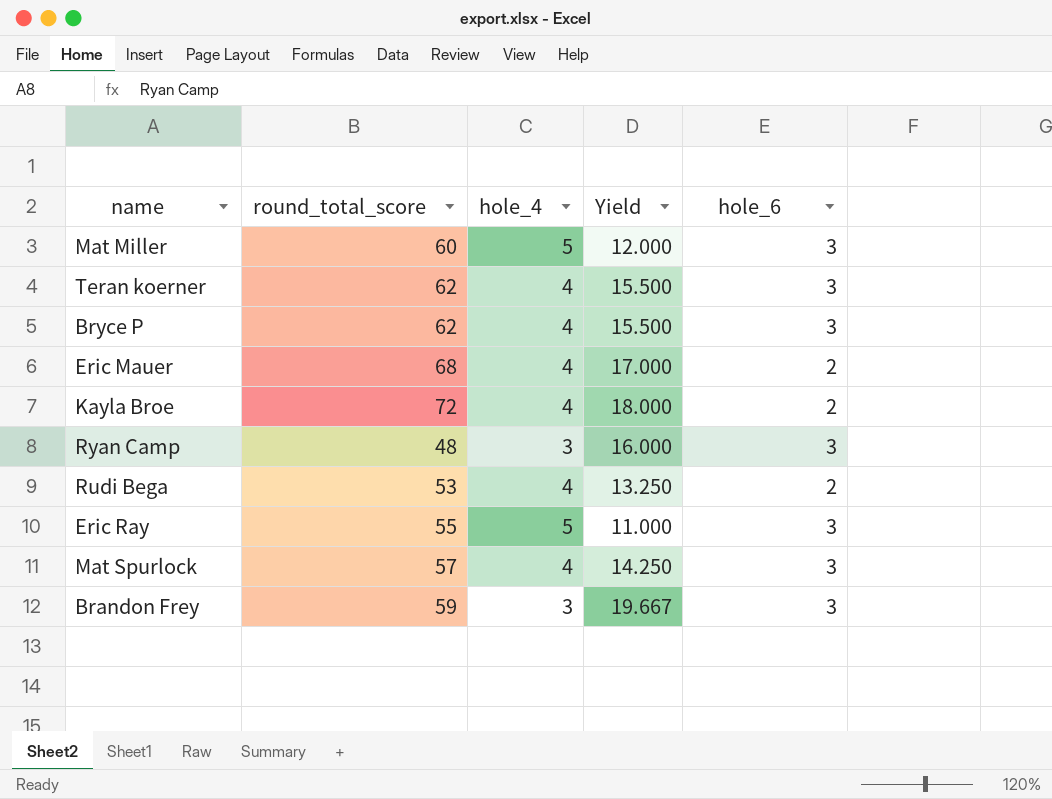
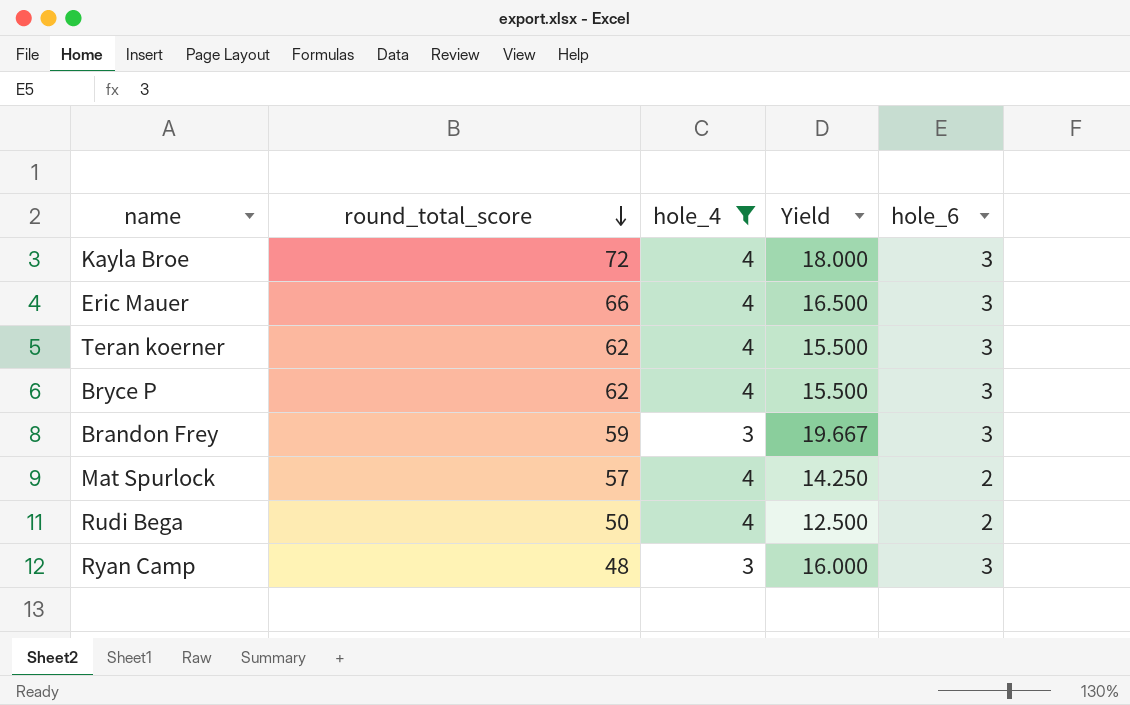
filter: none -> hole_4 != 5
row order: none -> round_total_score descending
Kayla Broe | hole_6: 2 -> 3
Eric Mauer | round_total_score: 68 -> 66
Eric Mauer | Yield: 17.000 -> 16.500
Eric Mauer | hole_6: 2 -> 3
Mat Spurlock | hole_6: 3 -> 2
Rudi Bega | round_total_score: 53 -> 50
Rudi Bega | Yield: 13.250 -> 12.500

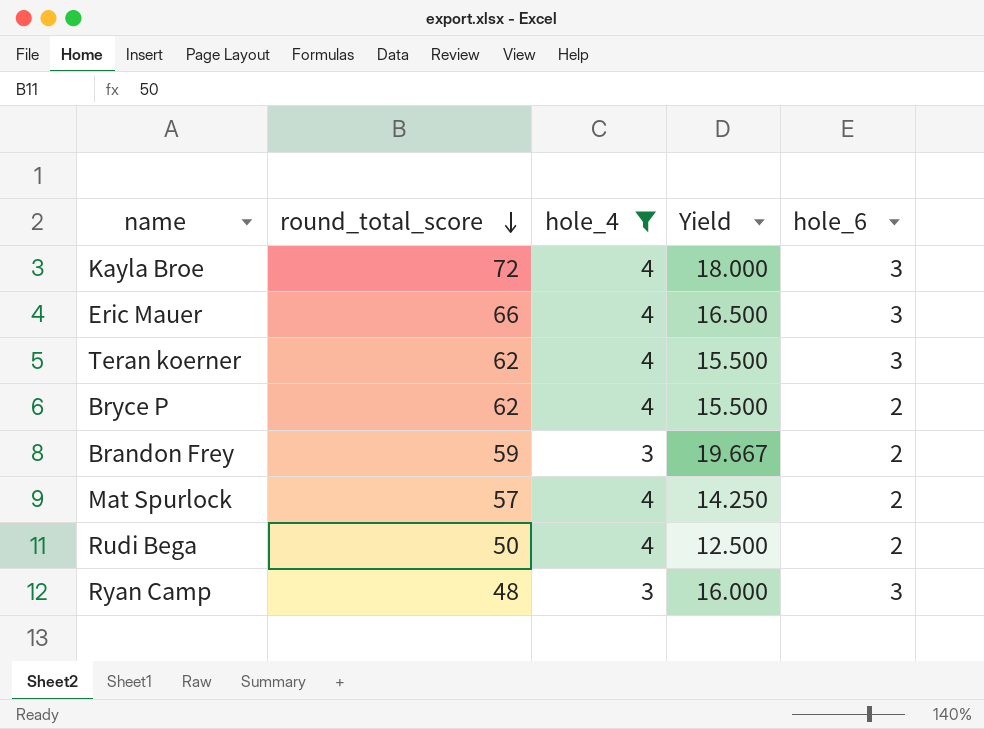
Bryce P | hole_6: 3 -> 2
Brandon Frey | hole_6: 3 -> 2

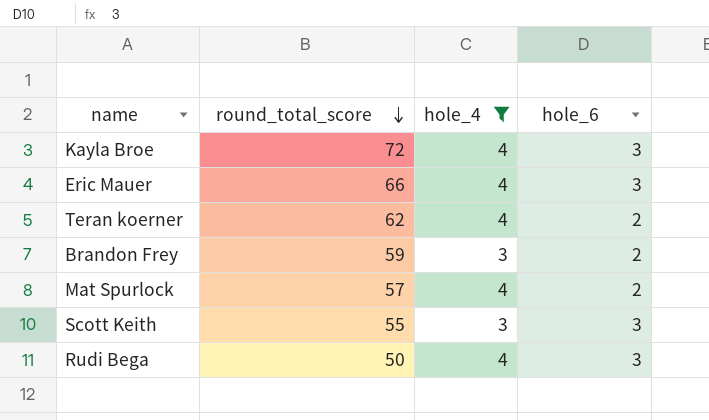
column Yield | formula: [round_total_score] / [hole_4] -> none
row Bryce P: 62 | 4 | 15.500 | 2 -> none
row Ryan Camp: 48 | 3 | 16.000 | 3 -> none
Teran koerner | hole_6: 3 -> 2
row Scott Keith: none -> 55 | 3 | 3
Rudi Bega | hole_6: 2 -> 3

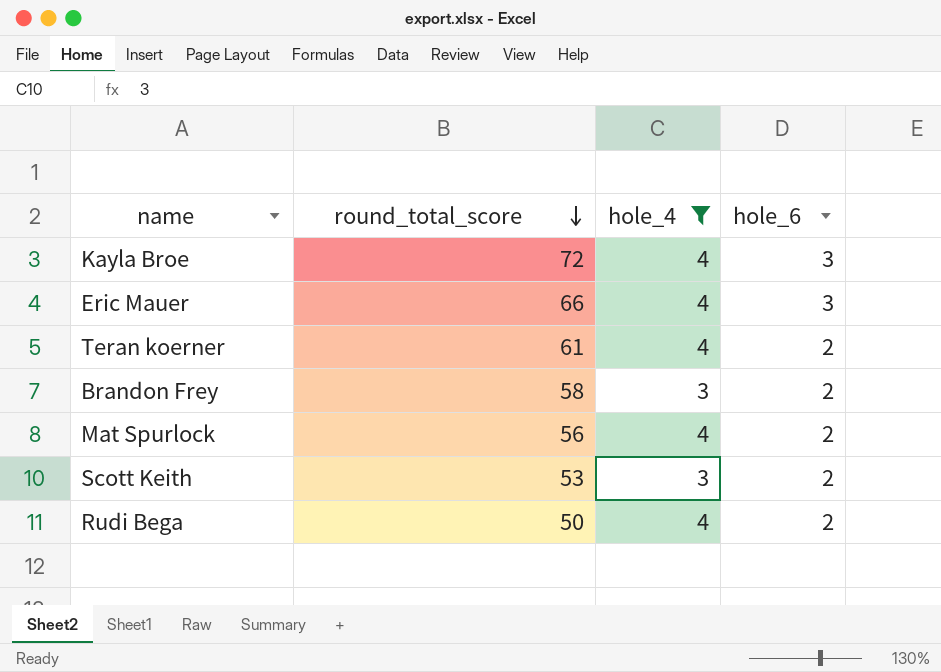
Teran koerner | round_total_score: 62 -> 61
Brandon Frey | round_total_score: 59 -> 58
Mat Spurlock | round_total_score: 57 -> 56
Scott Keith | round_total_score: 55 -> 53
Scott Keith | hole_6: 3 -> 2
Rudi Bega | hole_6: 3 -> 2

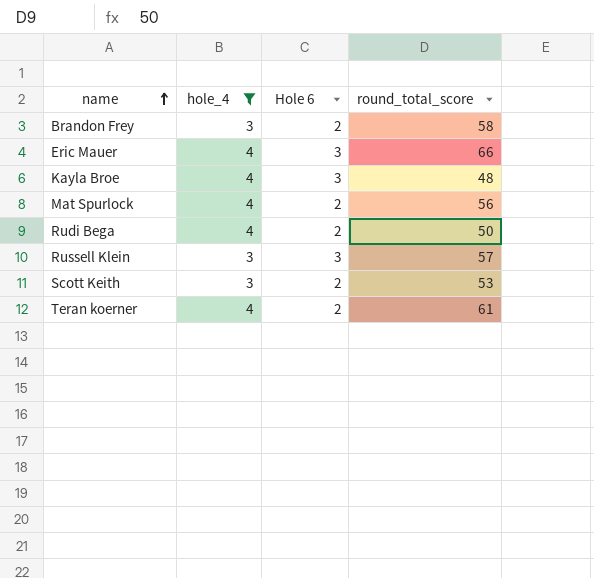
row order: round_total_score descending -> name ascending
column name: hole_6 -> Hole 6
column round_total_score | position: 2 -> 4
Kayla Broe | round_total_score: 72 -> 48
row Russell Klein: none -> 3 | 3 | 57

